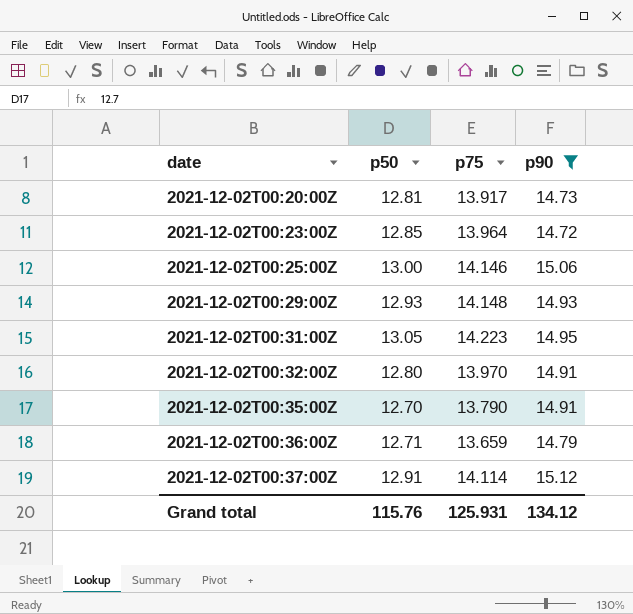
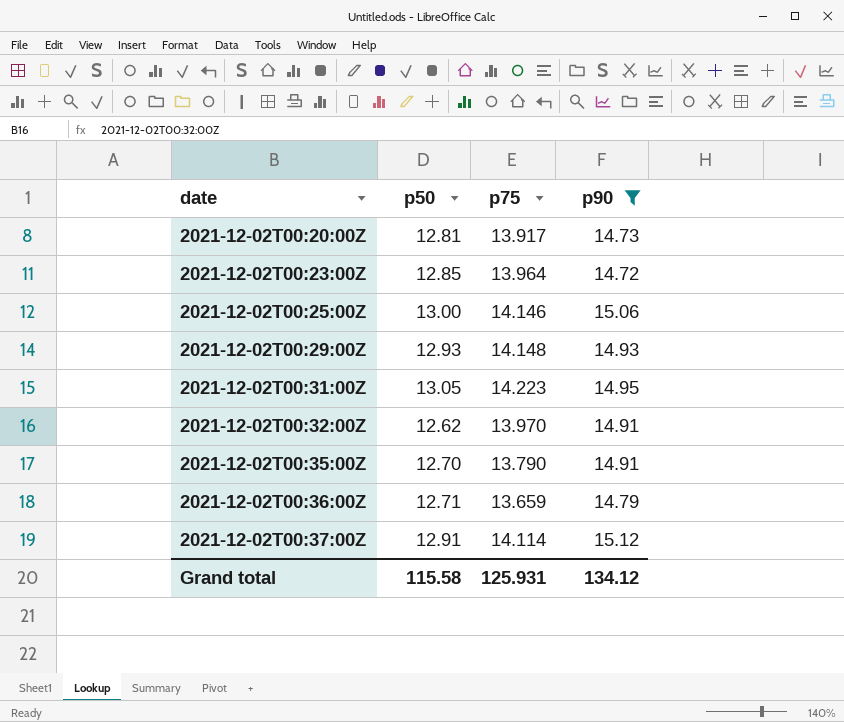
2021-12-02T00:32:00Z | p50: 12.80 -> 12.62
Grand total | p50: 115.76 -> 115.58

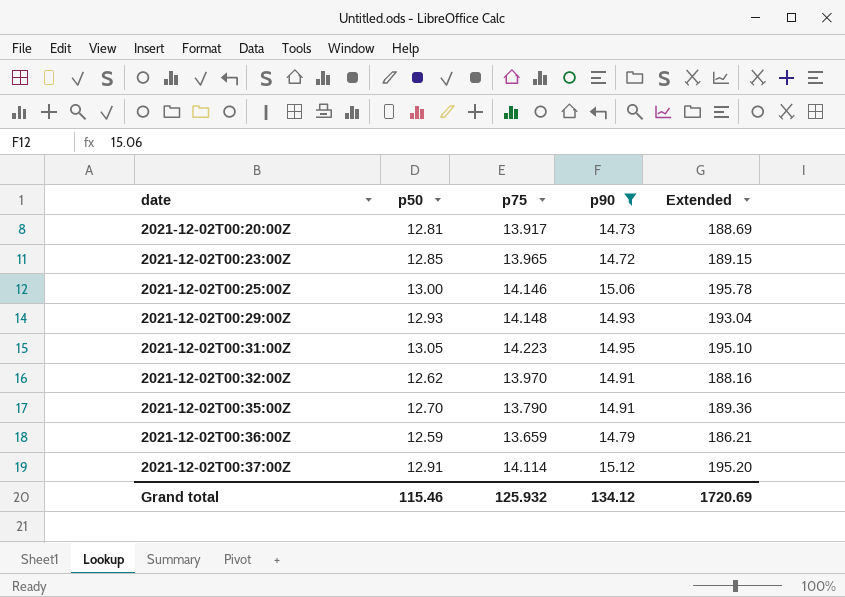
column Extended | formula: none -> [p50] * [p90]
2021-12-02T00:23:00Z | p75: 13.964 -> 13.965
2021-12-02T00:36:00Z | p50: 12.71 -> 12.59
Grand total | p50: 115.58 -> 115.46
Grand total | p75: 125.931 -> 125.932

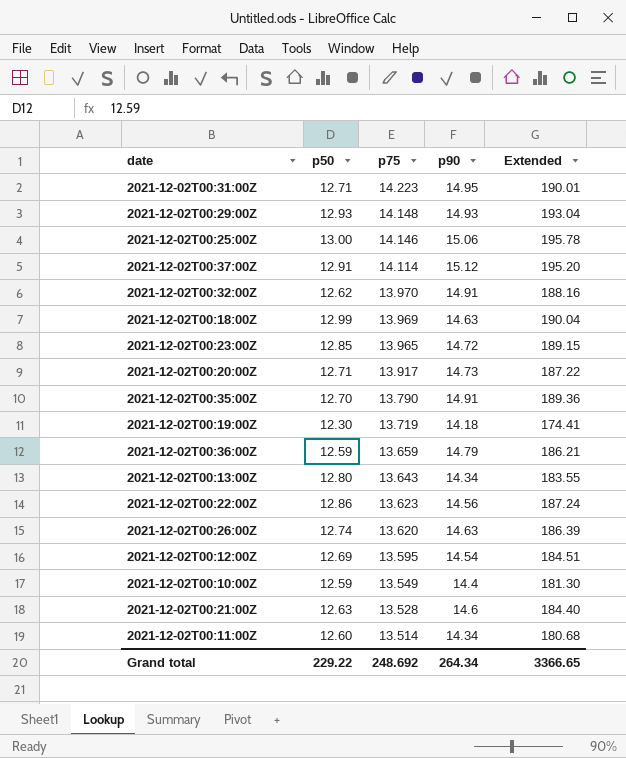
filter: p90 >= 14.72 -> none
row order: date ascending -> p75 descending
2021-12-02T00:31:00Z | p50: 13.05 -> 12.71
2021-12-02T00:31:00Z | Extended: 195.10 -> 190.01
2021-12-02T00:20:00Z | p50: 12.81 -> 12.71
2021-12-02T00:20:00Z | Extended: 188.69 -> 187.22
Grand total | p50: 115.46 -> 229.22
Grand total | p75: 125.932 -> 248.692
Grand total | p90: 134.12 -> 264.34
Grand total | Extended: 1720.69 -> 3366.65

